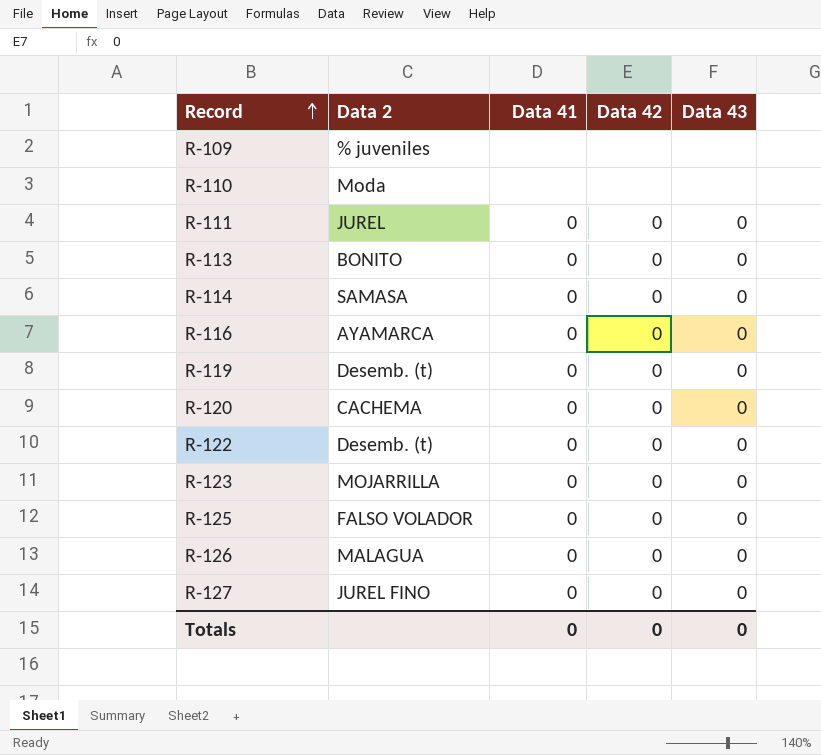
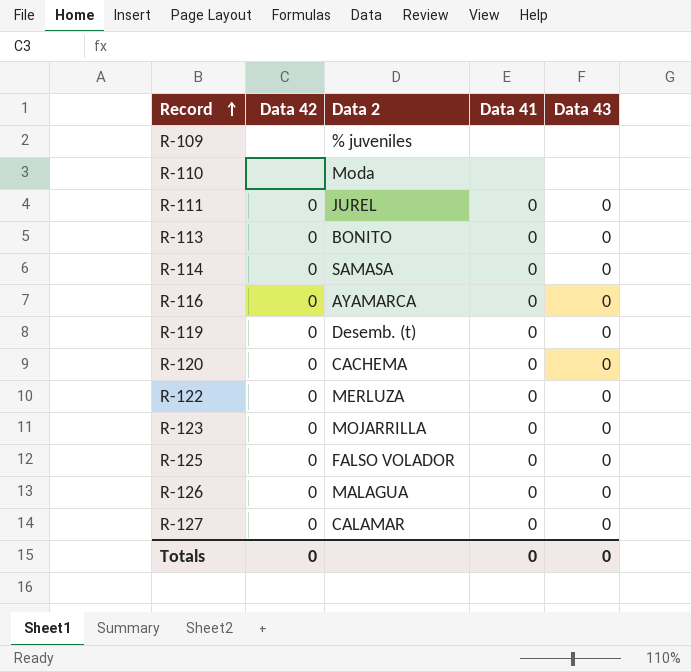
column Data 42 | position: 4 -> 2
R-122 | Data 2: Desemb. (t) -> MERLUZA
R-127 | Data 2: JUREL FINO -> CALAMAR

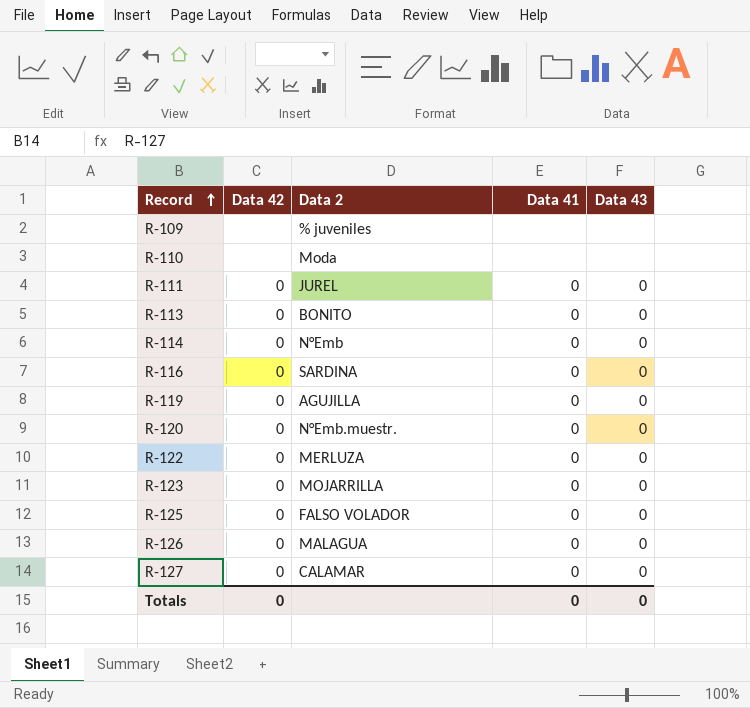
R-114 | Data 2: SAMASA -> N°Emb
R-116 | Data 2: AYAMARCA -> SARDINA
R-119 | Data 2: Desemb. (t) -> AGUJILLA
R-120 | Data 2: CACHEMA -> N°Emb.muestr.

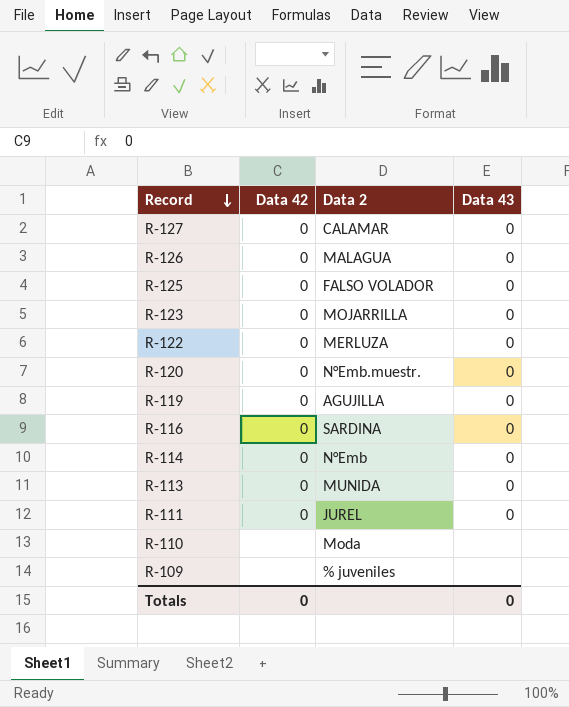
row order: Record ascending -> Record descending
column Data 41 | position: 4 -> none
R-113 | Data 2: BONITO -> MUNIDA

